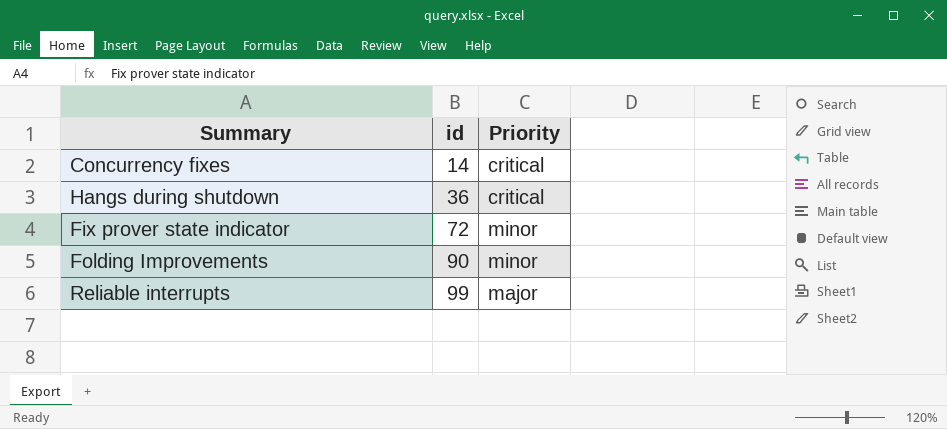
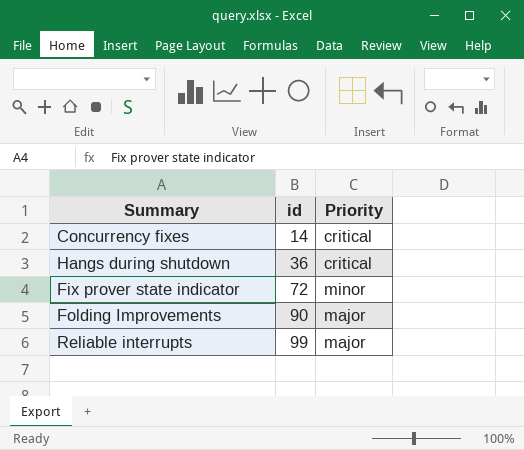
Folding Improvements | Priority: minor -> major

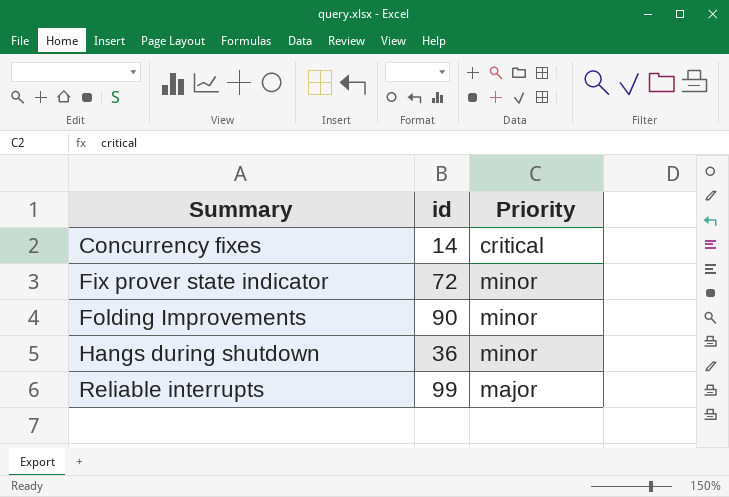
row order: id ascending -> Summary ascending
Folding Improvements | Priority: major -> minor
Hangs during shutdown | Priority: critical -> minor

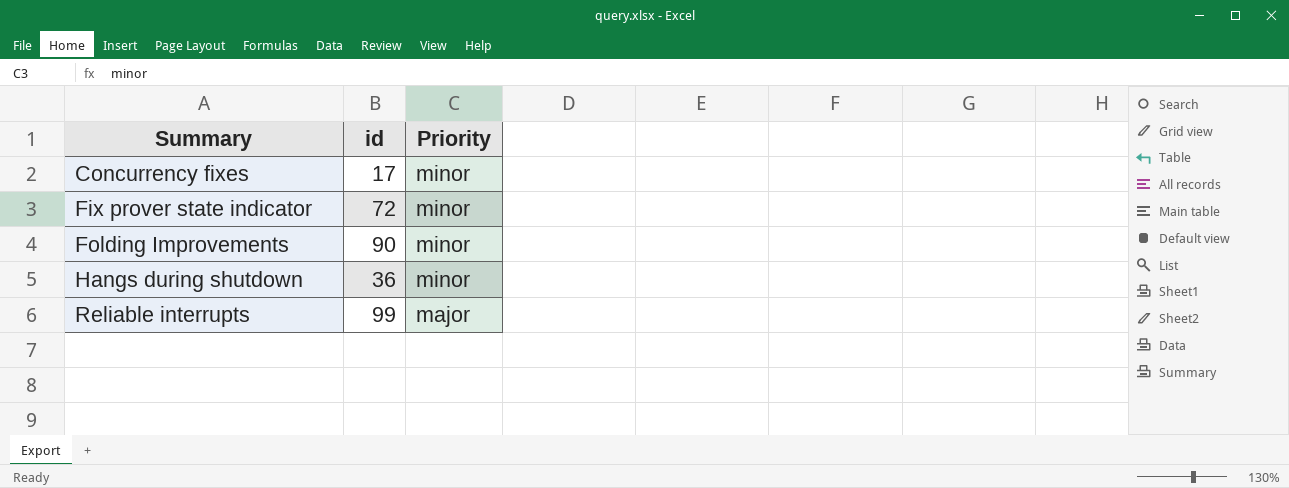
Concurrency fixes | id: 14 -> 17
Concurrency fixes | Priority: critical -> minor

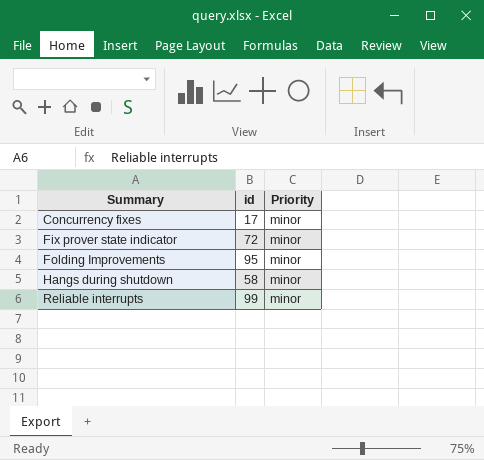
Folding Improvements | id: 90 -> 95
Hangs during shutdown | id: 36 -> 58
Reliable interrupts | Priority: major -> minor

